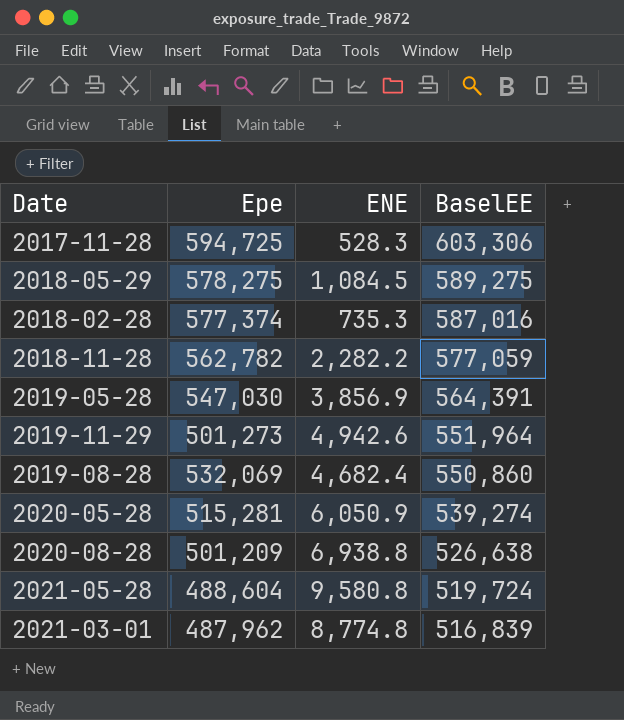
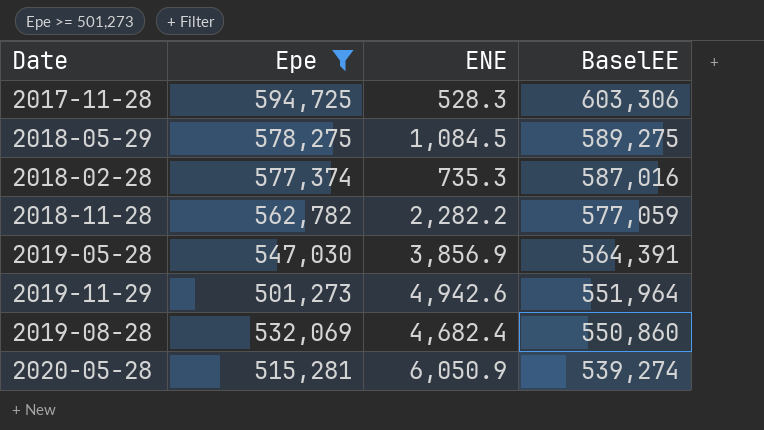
filter: none -> Epe >= 501,273

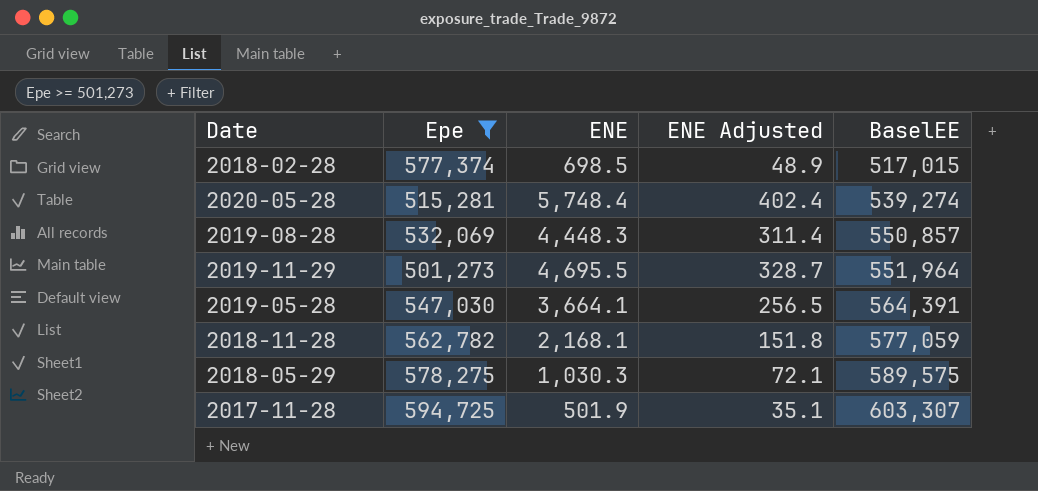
row order: BaselEE descending -> BaselEE ascending
column ENE Adjusted | formula: none -> [ENE] * 0.07
2018-02-28 | ENE: 735.3 -> 698.5
2018-02-28 | BaselEE: 587,016 -> 517,015
2020-05-28 | ENE: 6,050.9 -> 5,748.4
2019-08-28 | ENE: 4,682.4 -> 4,448.3
2019-08-28 | BaselEE: 550,860 -> 550,857
2019-11-29 | ENE: 4,942.6 -> 4,695.5
2019-05-28 | ENE: 3,856.9 -> 3,664.1
2018-11-28 | ENE: 2,282.2 -> 2,168.1
2018-05-29 | ENE: 1,084.5 -> 1,030.3
2018-05-29 | BaselEE: 589,275 -> 589,575
2017-11-28 | ENE: 528.3 -> 501.9
2017-11-28 | BaselEE: 603,306 -> 603,307

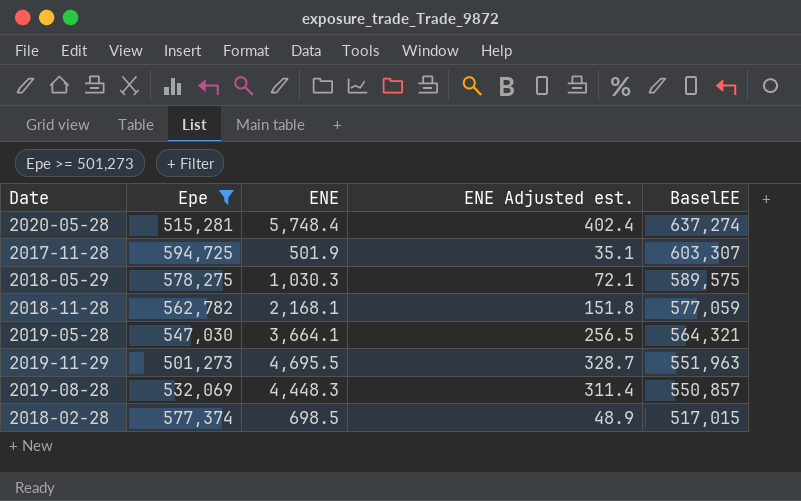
row order: BaselEE ascending -> BaselEE descending
column name: ENE Adjusted -> ENE Adjusted est.
2020-05-28 | BaselEE: 539,274 -> 637,274
2019-05-28 | BaselEE: 564,391 -> 564,321
2019-11-29 | BaselEE: 551,964 -> 551,963

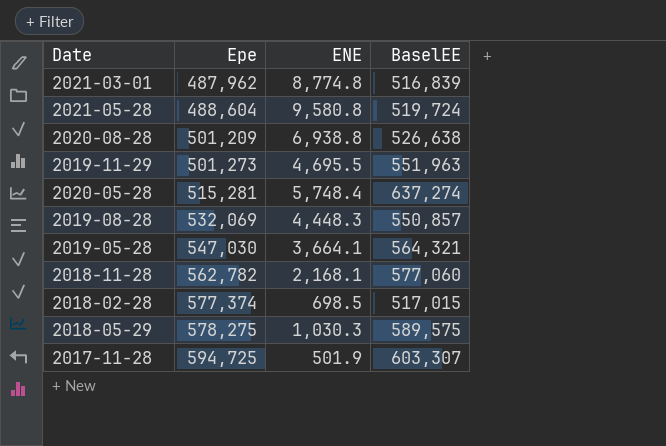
filter: Epe >= 501,273 -> none
row order: BaselEE descending -> Epe ascending
column ENE Adjusted est. | formula: [ENE] * 0.07 -> none
2018-11-28 | BaselEE: 577,059 -> 577,060

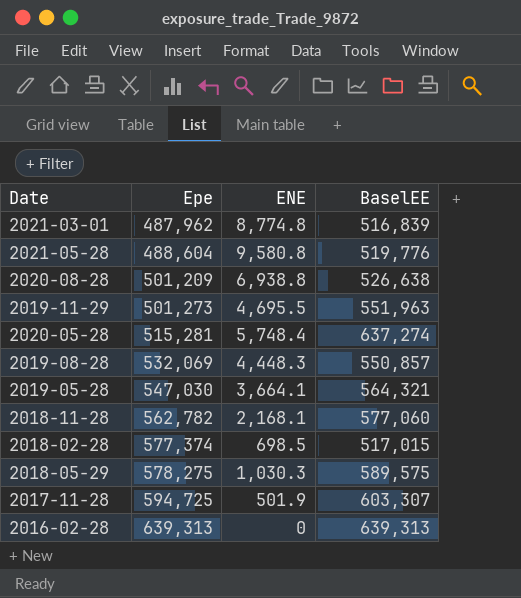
2021-05-28 | BaselEE: 519,724 -> 519,776
row 2016-02-28: none -> 639,313 | 0 | 639,313

